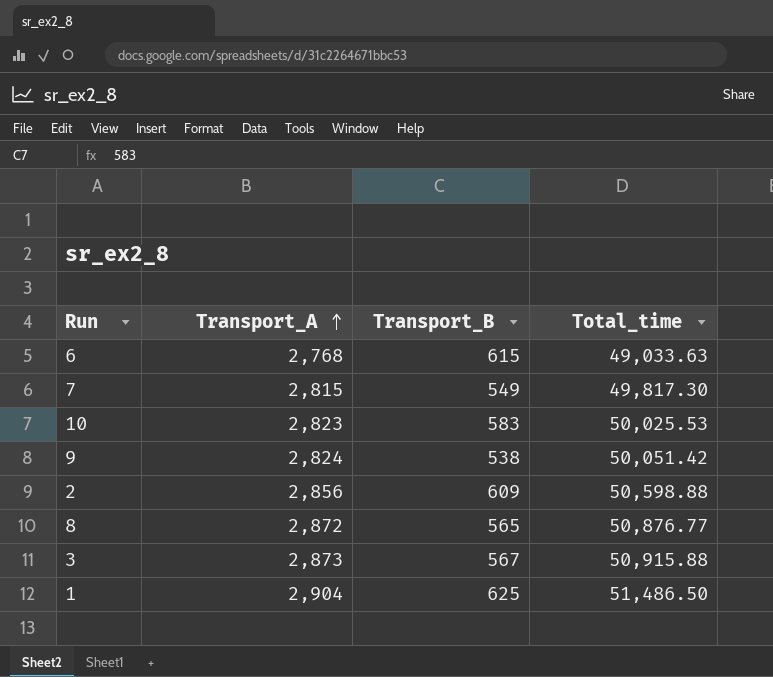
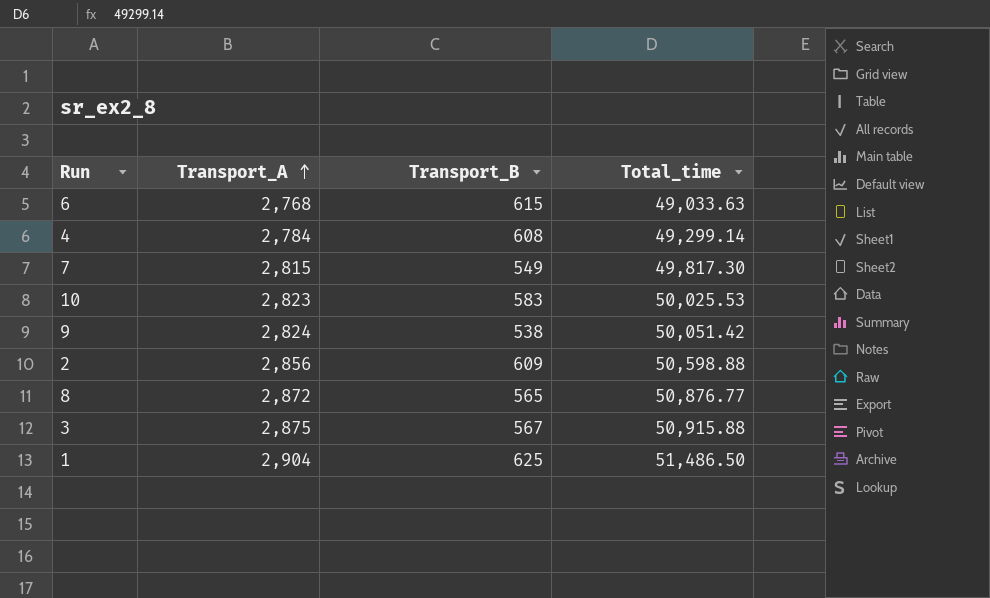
row 4: none -> 2,784 | 608 | 49,299.14
3 | Transport_A: 2,873 -> 2,875

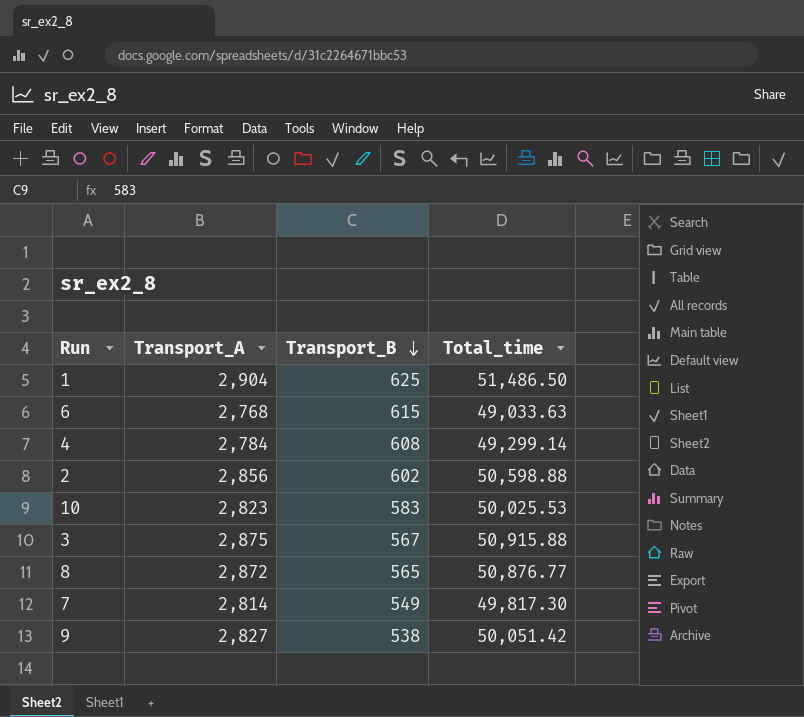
row order: Transport_A ascending -> Transport_B descending
2 | Transport_B: 609 -> 602
7 | Transport_A: 2,815 -> 2,814
9 | Transport_A: 2,824 -> 2,827

